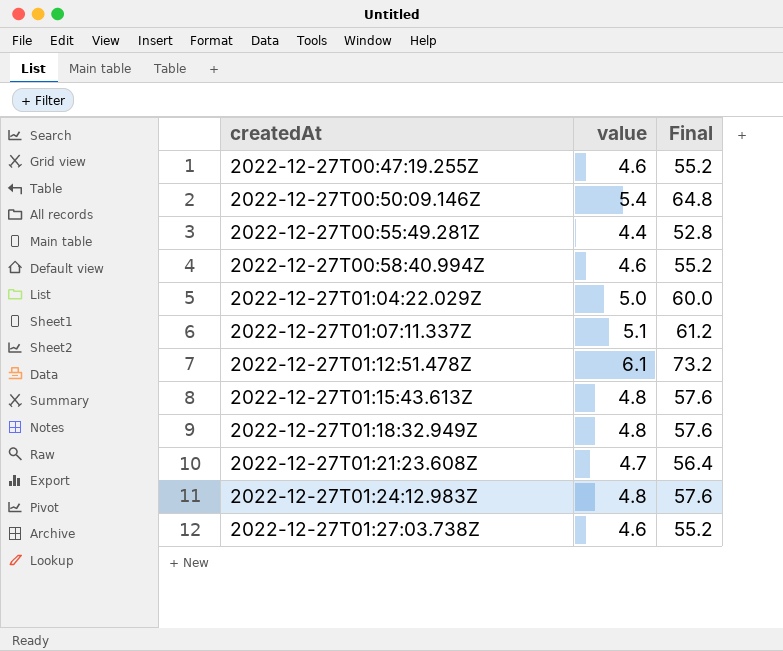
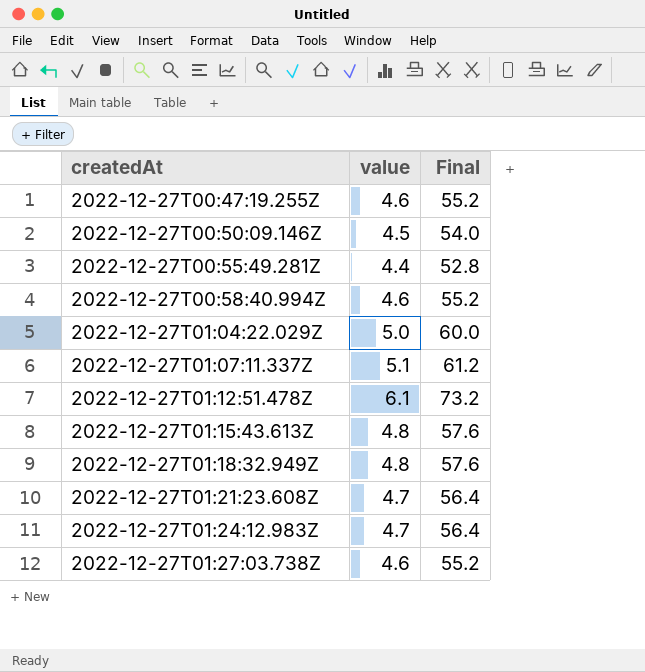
2022-12-27T00:50:09.146Z | value: 5.4 -> 4.5
2022-12-27T00:50:09.146Z | Final: 64.8 -> 54.0
2022-12-27T01:24:12.983Z | value: 4.8 -> 4.7
2022-12-27T01:24:12.983Z | Final: 57.6 -> 56.4

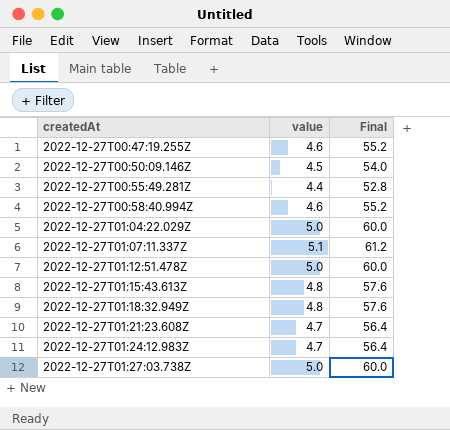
2022-12-27T01:12:51.478Z | value: 6.1 -> 5.0
2022-12-27T01:12:51.478Z | Final: 73.2 -> 60.0
2022-12-27T01:27:03.738Z | value: 4.6 -> 5.0
2022-12-27T01:27:03.738Z | Final: 55.2 -> 60.0

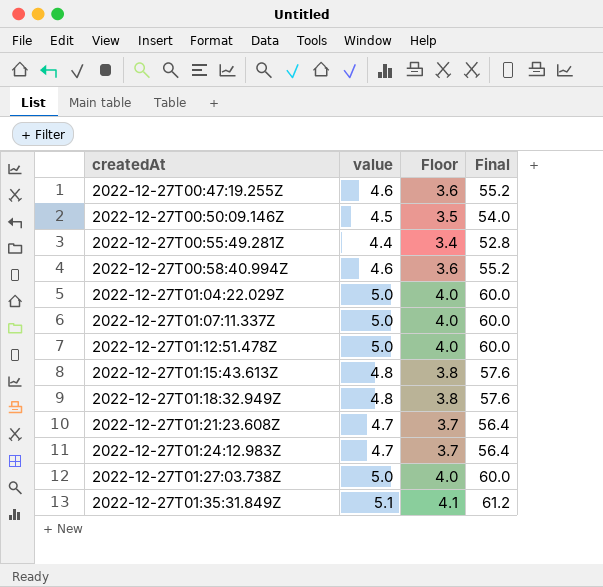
column Floor | formula: none -> [value] - 1
2022-12-27T01:07:11.337Z | value: 5.1 -> 5.0
2022-12-27T01:07:11.337Z | Final: 61.2 -> 60.0
row 2022-12-27T01:35:31.849Z: none -> 5.1 | 4.1 | 61.2

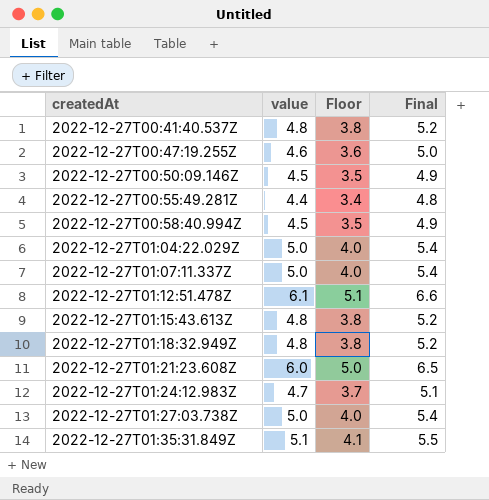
column Final | formula: [value] * 12 -> [value] * 1.08
row 2022-12-27T00:41:40.537Z: none -> 4.8 | 3.8 | 5.2
2022-12-27T00:58:40.994Z | value: 4.6 -> 4.5
2022-12-27T00:58:40.994Z | Floor: 3.6 -> 3.5
2022-12-27T01:12:51.478Z | value: 5.0 -> 6.1
2022-12-27T01:12:51.478Z | Floor: 4.0 -> 5.1
2022-12-27T01:21:23.608Z | value: 4.7 -> 6.0
2022-12-27T01:21:23.608Z | Floor: 3.7 -> 5.0

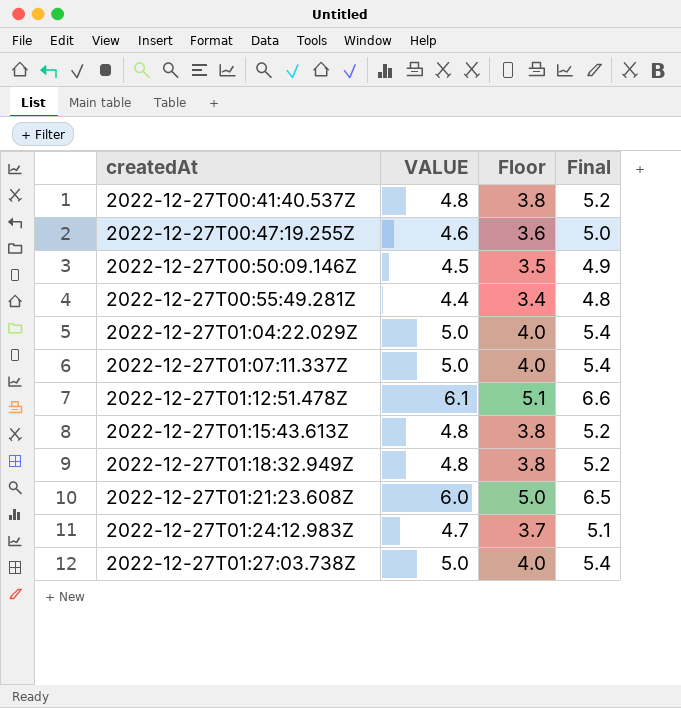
column name: value -> VALUE
row 2022-12-27T00:58:40.994Z: 4.5 | 3.5 | 4.9 -> none
row 2022-12-27T01:35:31.849Z: 5.1 | 4.1 | 5.5 -> none

